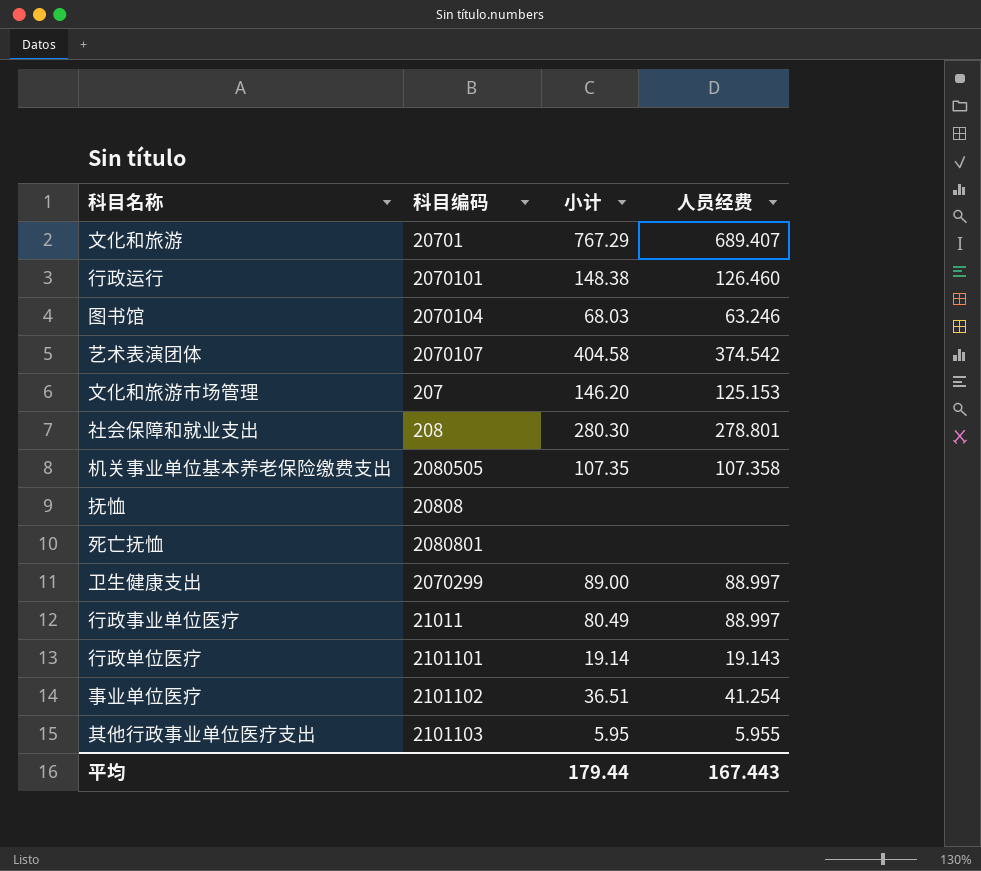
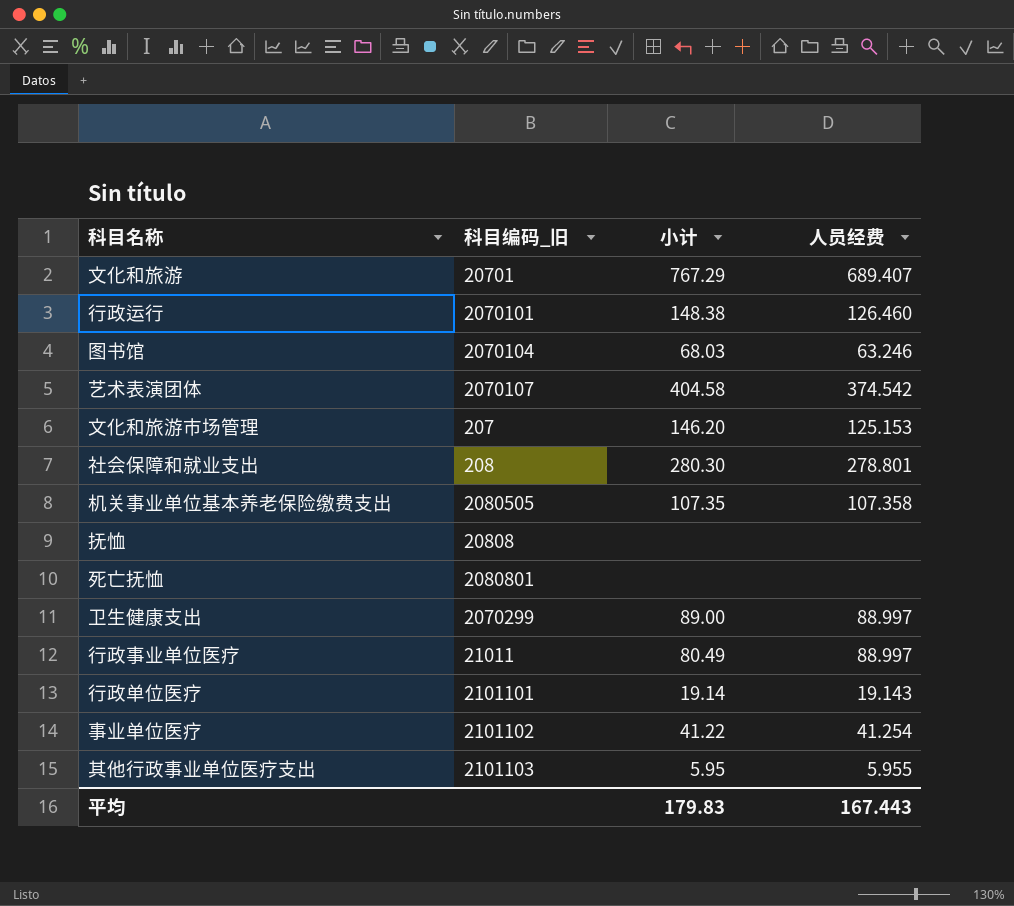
column name: 科目编码 -> 科目编码_旧
事业单位医疗 | 小计: 36.51 -> 41.22
平均 | 小计: 179.44 -> 179.83

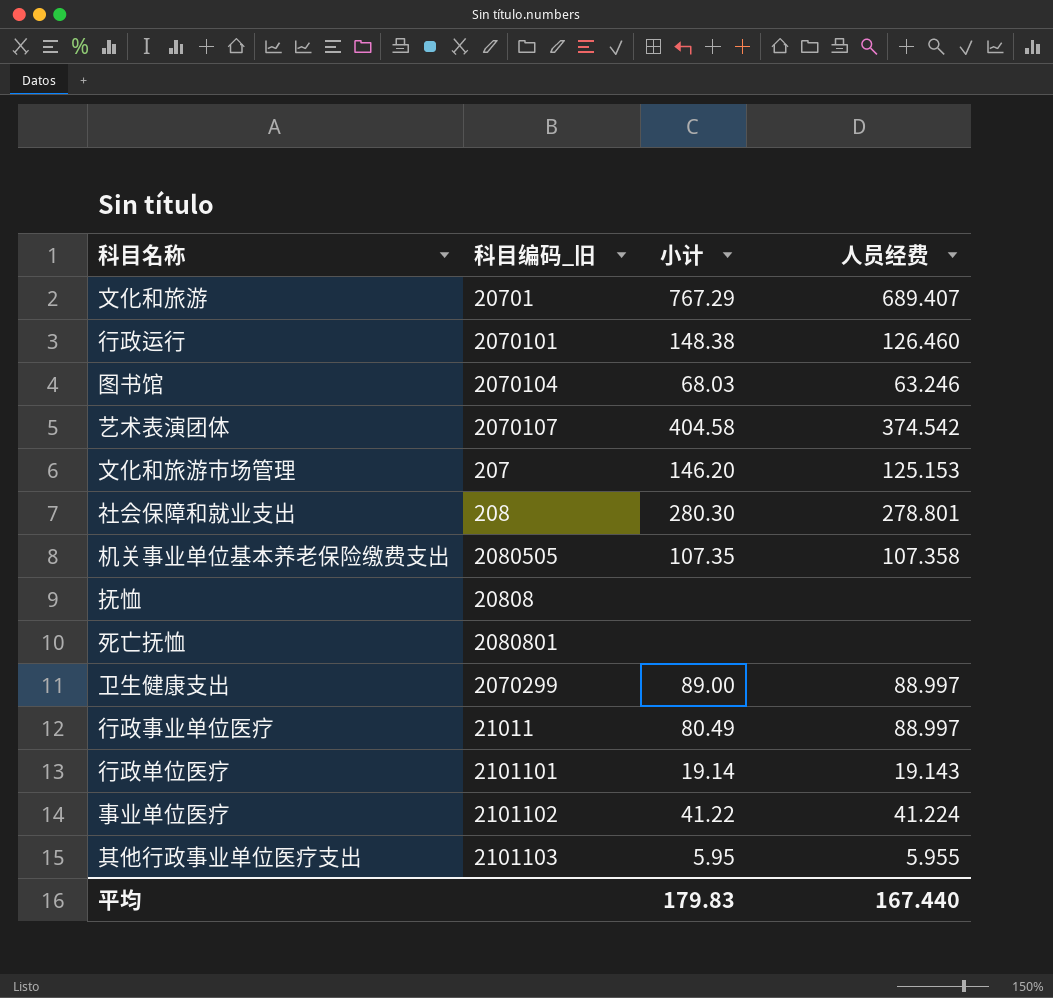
事业单位医疗 | 人员经费: 41.254 -> 41.224
平均 | 人员经费: 167.443 -> 167.440

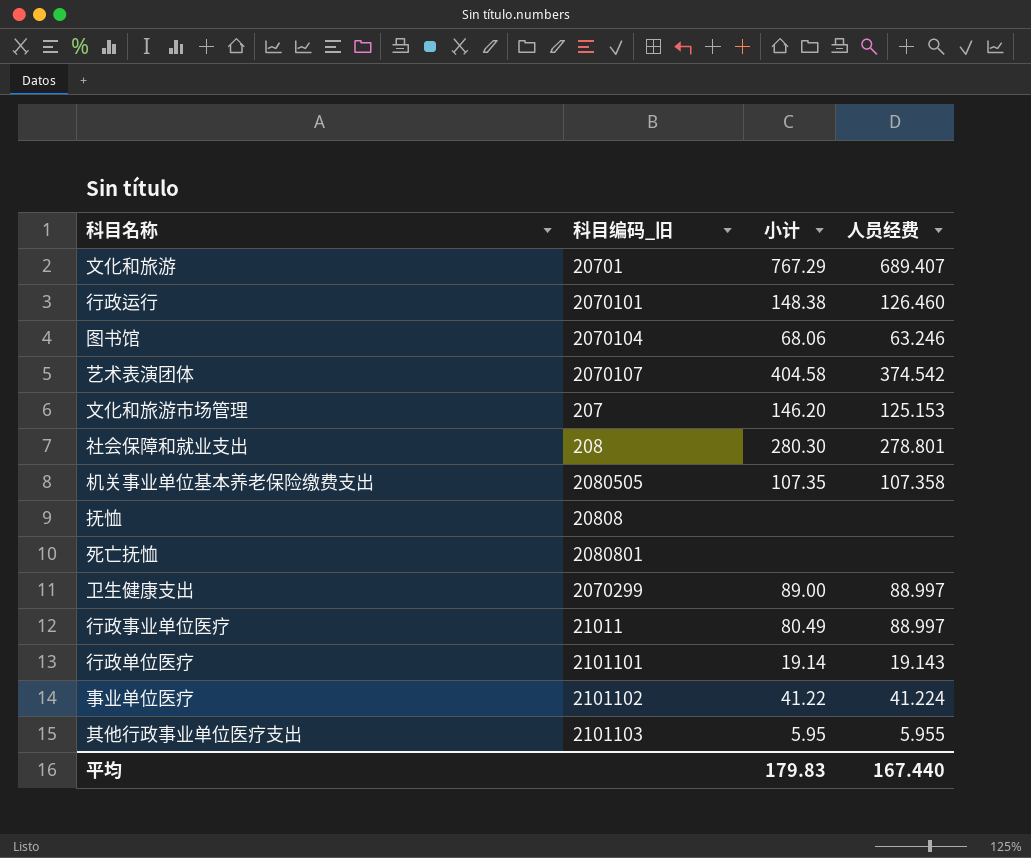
图书馆 | 小计: 68.03 -> 68.06

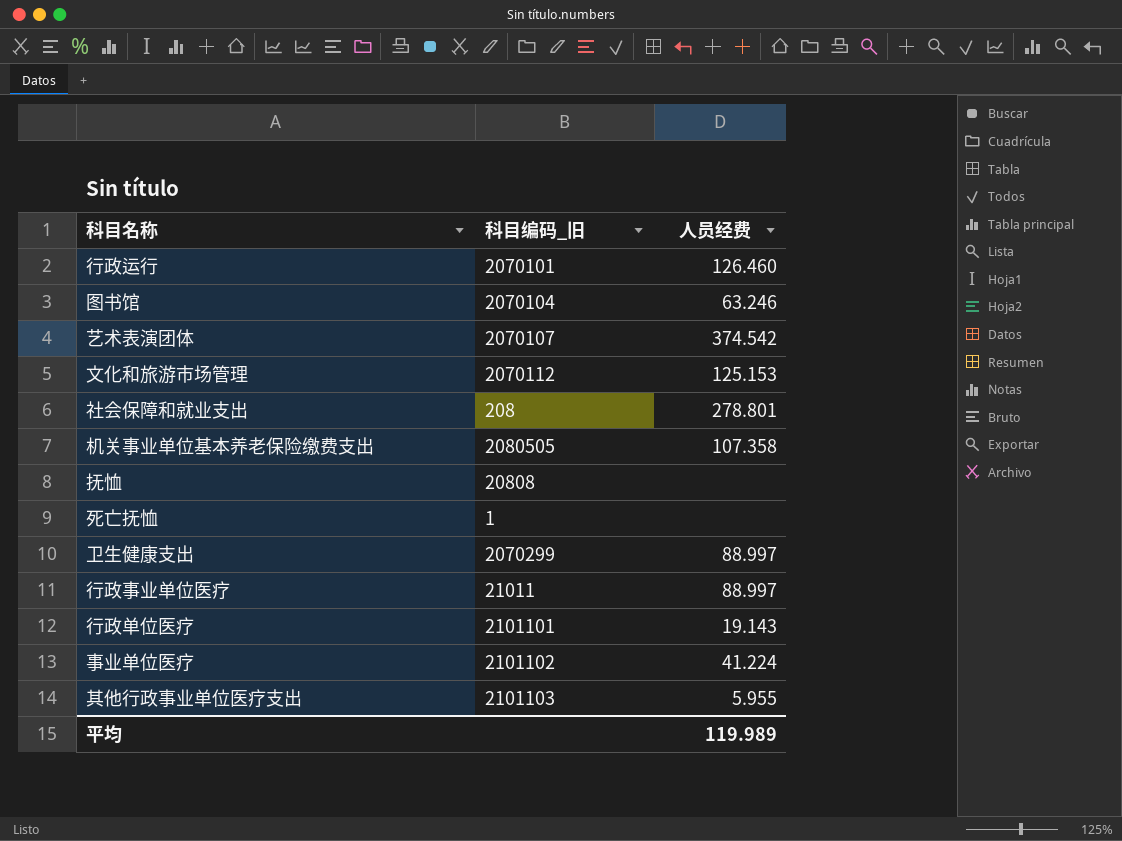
column 小计 | position: 3 -> none
row 文化和旅游: 20701 | 767.29 | 689.407 -> none
文化和旅游市场管理 | 科目编码_旧: 207 -> 2070112
死亡抚恤 | 科目编码_旧: 2080801 -> 1
平均 | 人员经费: 167.440 -> 119.989

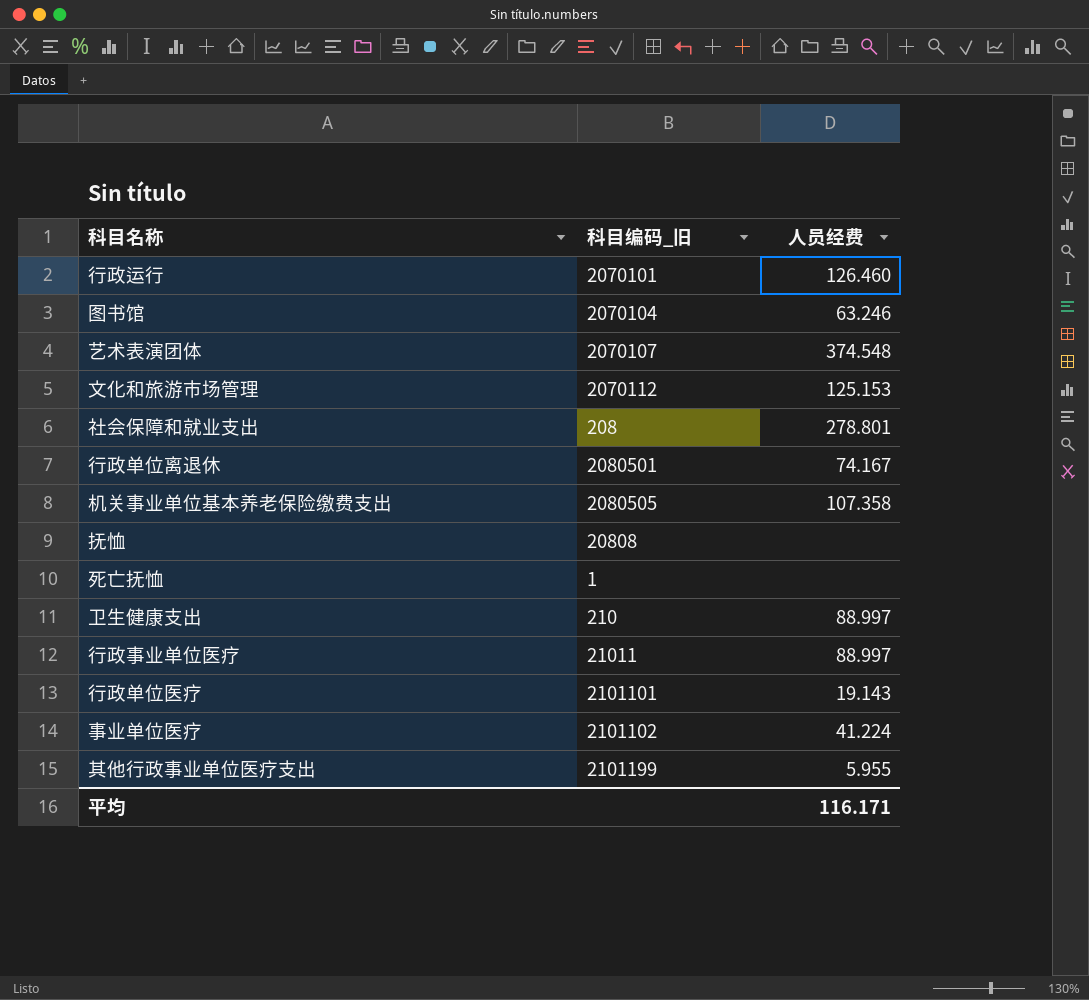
艺术表演团体 | 人员经费: 374.542 -> 374.548
row 行政单位离退休: none -> 2080501 | 74.167
卫生健康支出 | 科目编码_旧: 2070299 -> 210
其他行政事业单位医疗支出 | 科目编码_旧: 2101103 -> 2101199
平均 | 人员经费: 119.989 -> 116.171

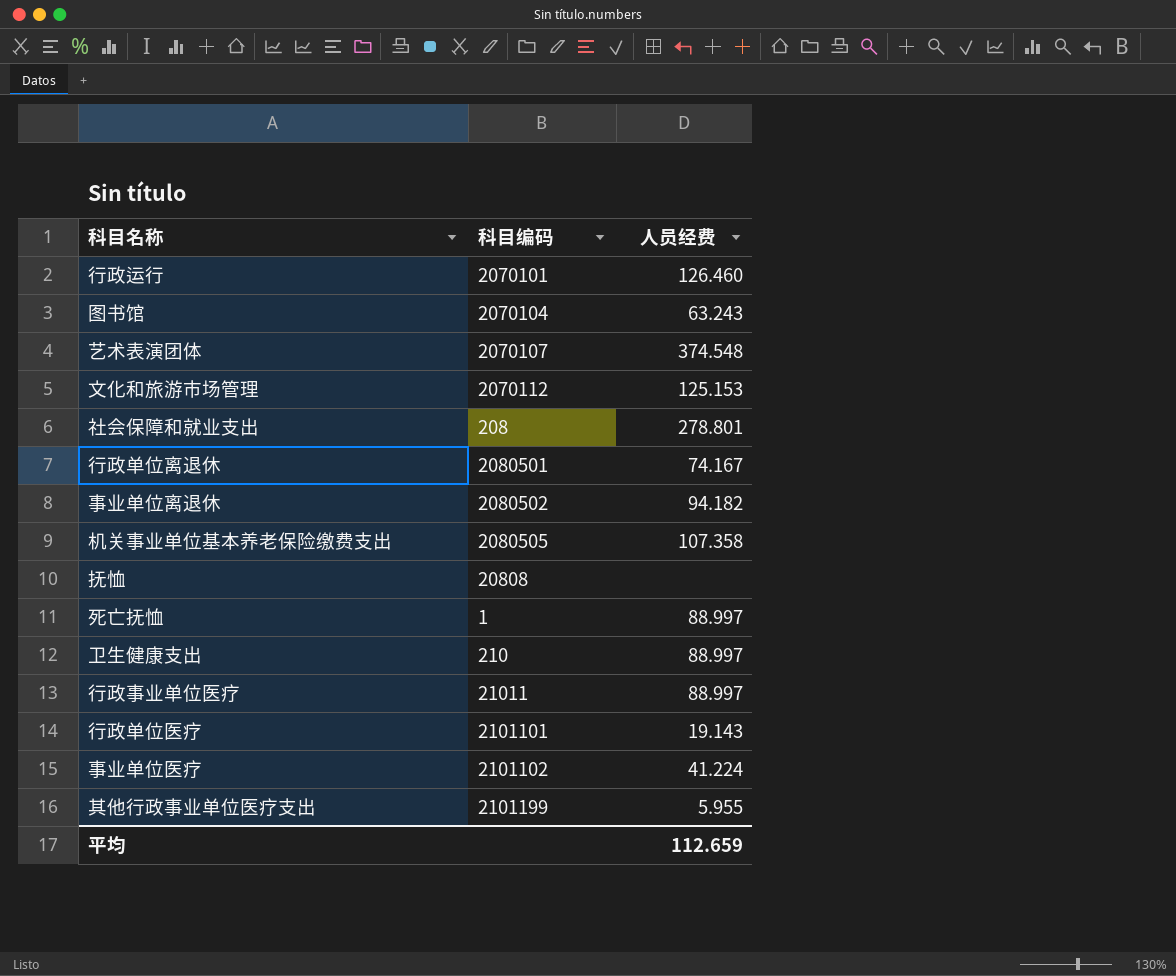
column name: 科目编码_旧 -> 科目编码
图书馆 | 人员经费: 63.246 -> 63.243
row 事业单位离退休: none -> 2080502 | 94.182
死亡抚恤 | 人员经费: none -> 88.997
平均 | 人员经费: 116.171 -> 112.659

